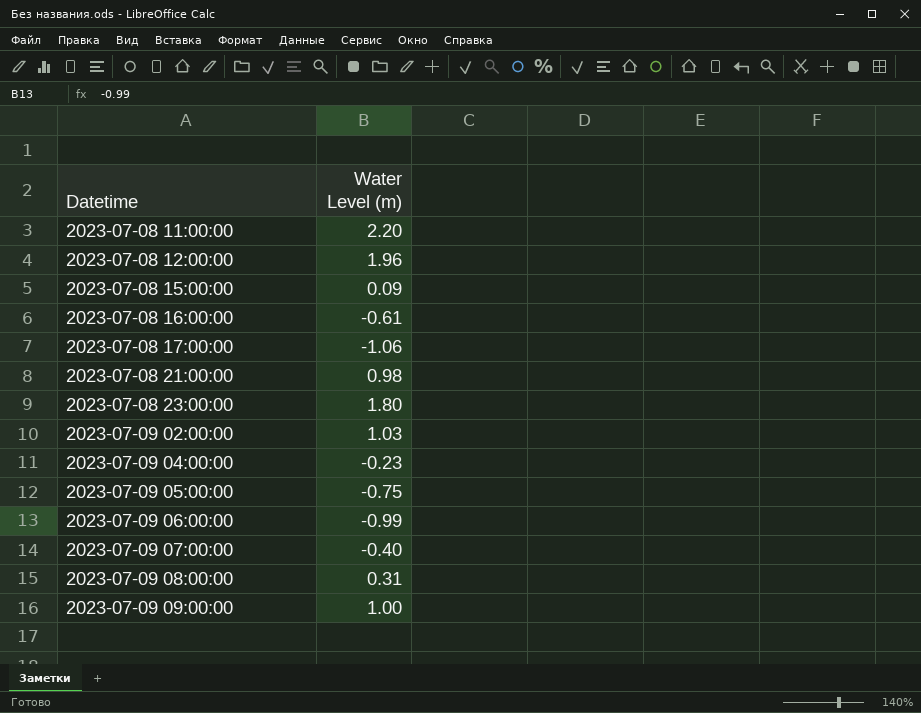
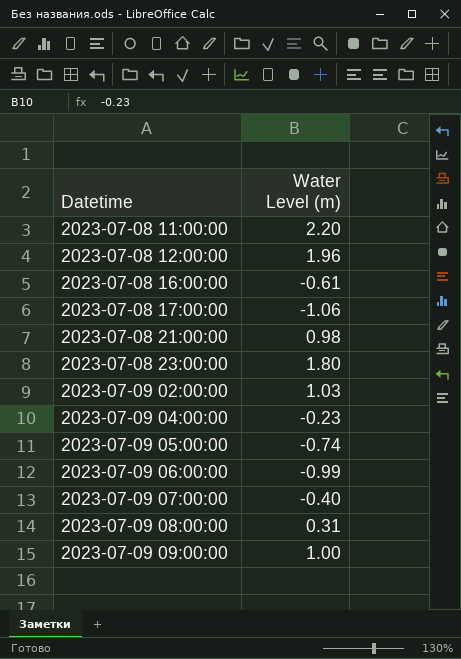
row 2023-07-08 15:00:00: 0.09 -> none
2023-07-09 05:00:00 | Water Level (m): -0.75 -> -0.74

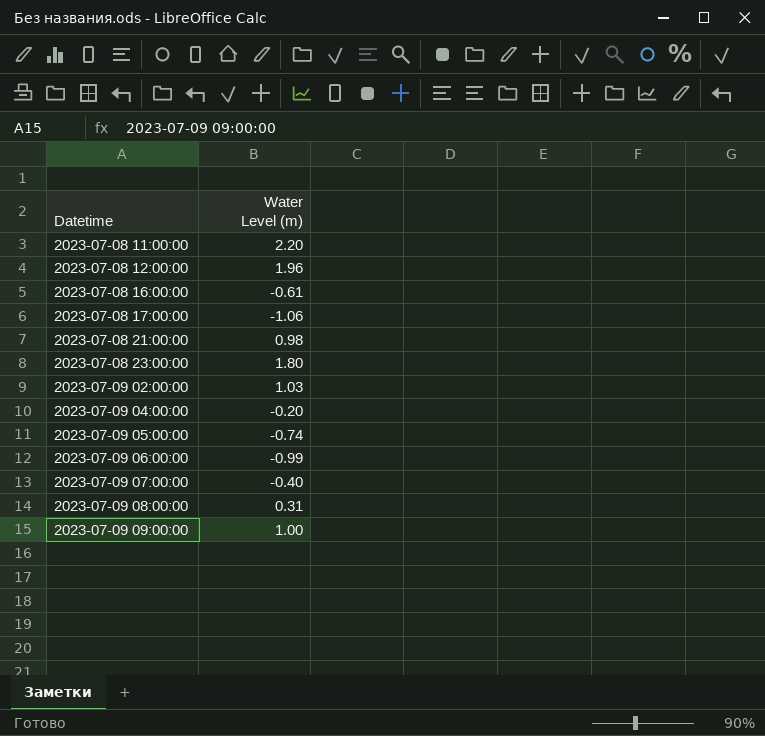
2023-07-09 04:00:00 | Water Level (m): -0.23 -> -0.20

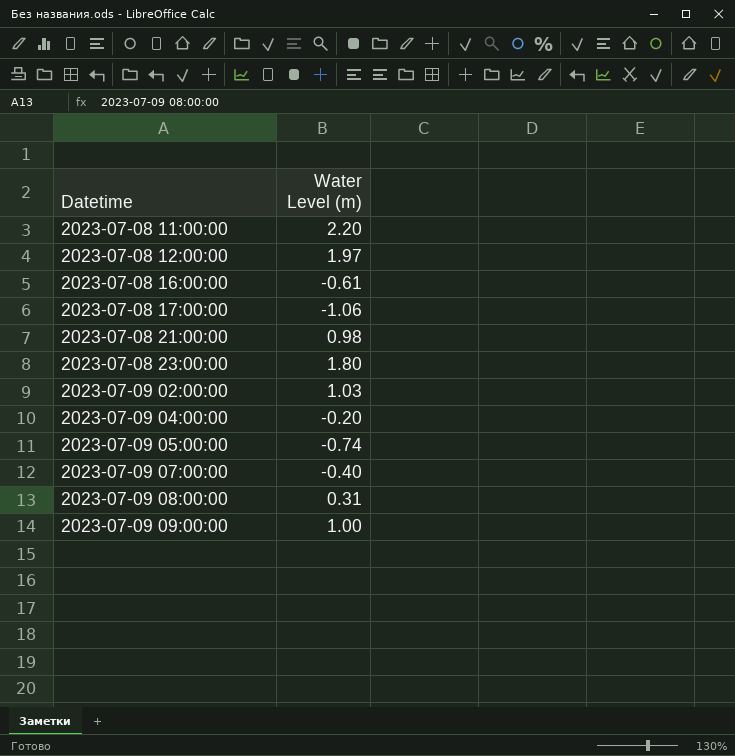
row 2023-07-09 06:00:00: -0.99 -> none
2023-07-08 12:00:00 | Water Level (m): 1.96 -> 1.97

